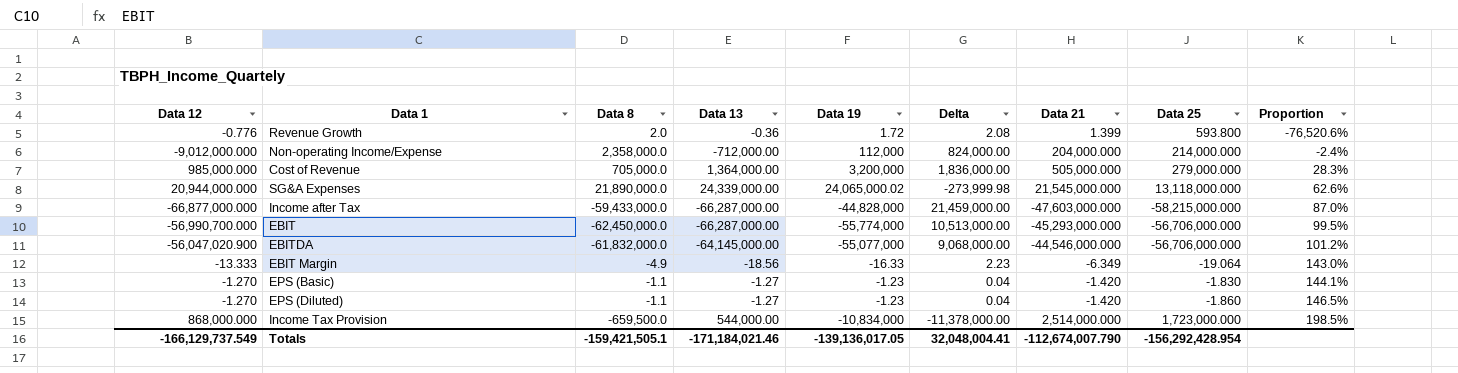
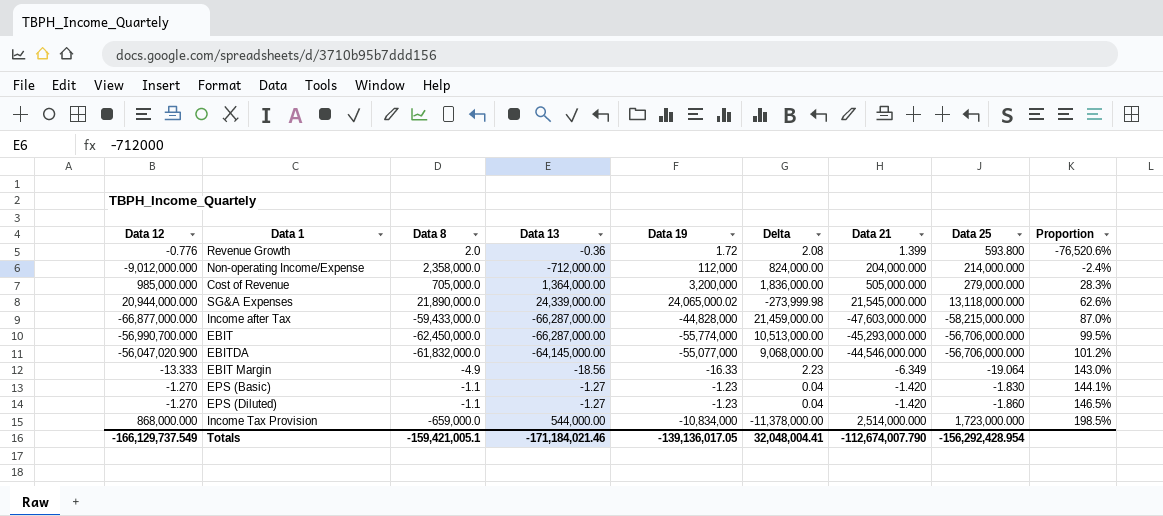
Income Tax Provision | Data 8: -659,500.0 -> -659,000.0
Totals | Data 8: -159,421,505.1 -> -159,421,005.1

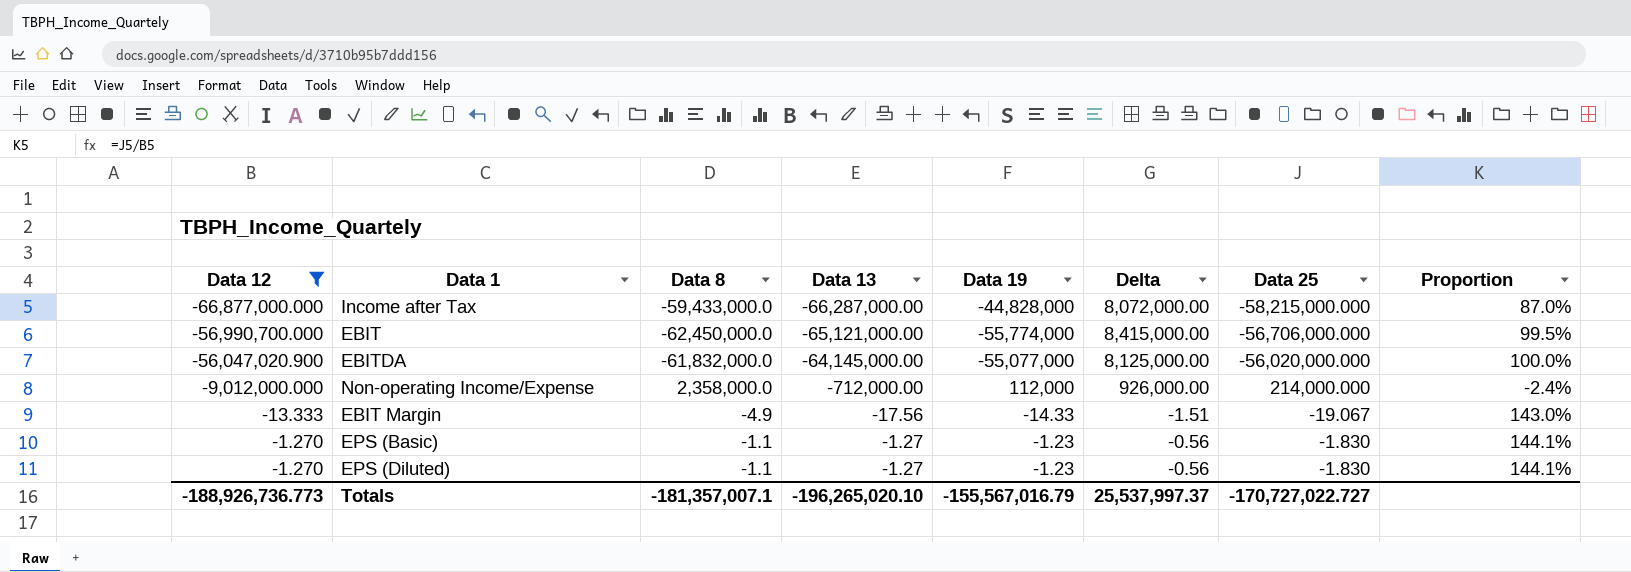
filter: none -> Data 12 <= -1.270
row order: Proportion ascending -> Data 12 ascending
column Data 21 | position: 7 -> none
column Delta | formula: [Data 19] - [Data 13] -> [Data 25] - [Data 13]
EBIT | Data 13: -66,287,000.00 -> -65,121,000.00
EBITDA | Data 25: -56,706,000.000 -> -56,020,000.000
EBITDA | Proportion: 101.2% -> 100.0%
EBIT Margin | Data 13: -18.56 -> -17.56
EBIT Margin | Data 19: -16.33 -> -14.33
EBIT Margin | Data 25: -19.064 -> -19.067
EPS (Diluted) | Data 25: -1.860 -> -1.830
EPS (Diluted) | Proportion: 146.5% -> 144.1%
Totals | Data 12: -166,129,737.549 -> -188,926,736.773
Totals | Data 8: -159,421,005.1 -> -181,357,007.1
Totals | Data 13: -171,184,021.46 -> -196,265,020.10
Totals | Data 19: -139,136,017.05 -> -155,567,016.79
Totals | Delta: 32,048,004.41 -> 25,537,997.37
Totals | Data 25: -156,292,428.954 -> -170,727,022.727

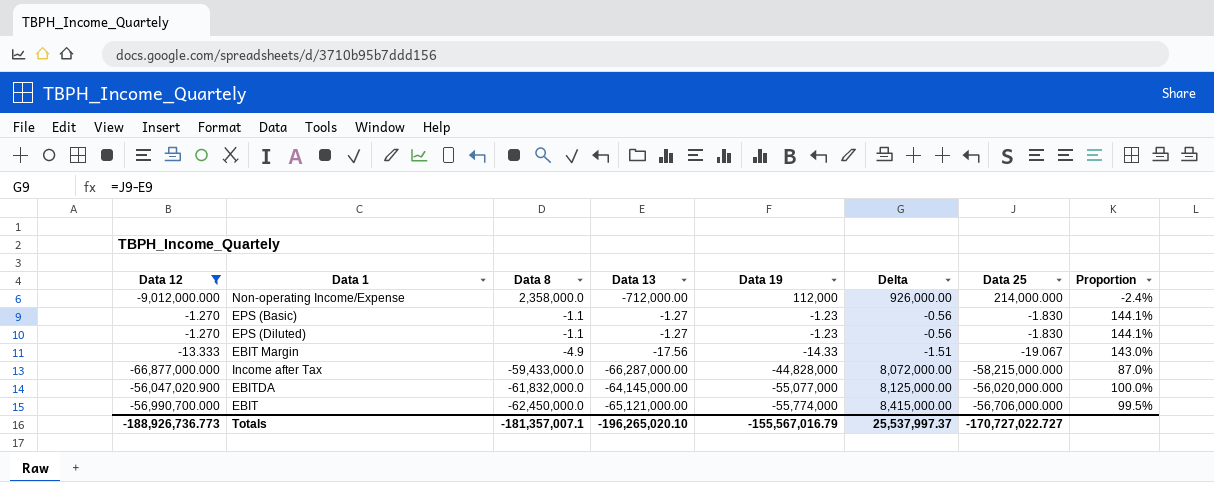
row order: Data 12 ascending -> Data 8 descending

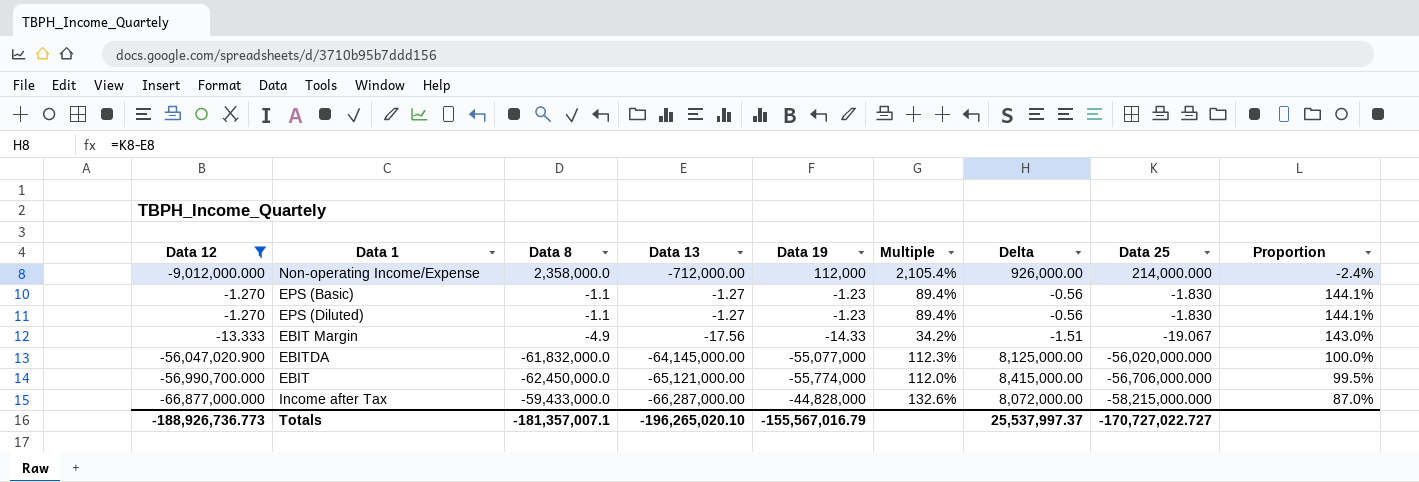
row order: Data 8 descending -> Data 25 descending
column Multiple | formula: none -> [Data 8] / [Data 19]

